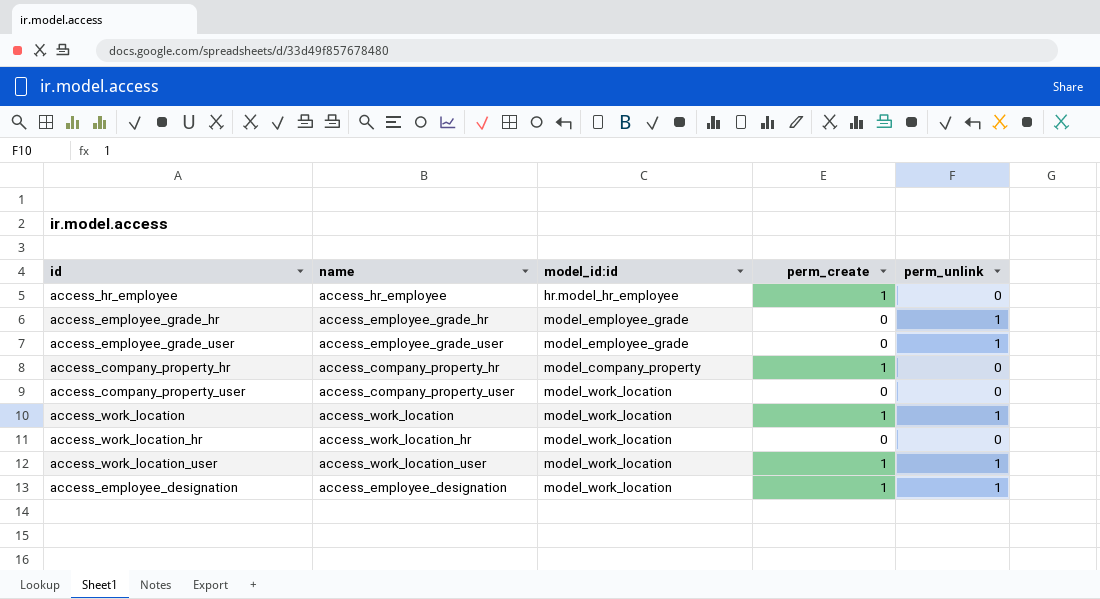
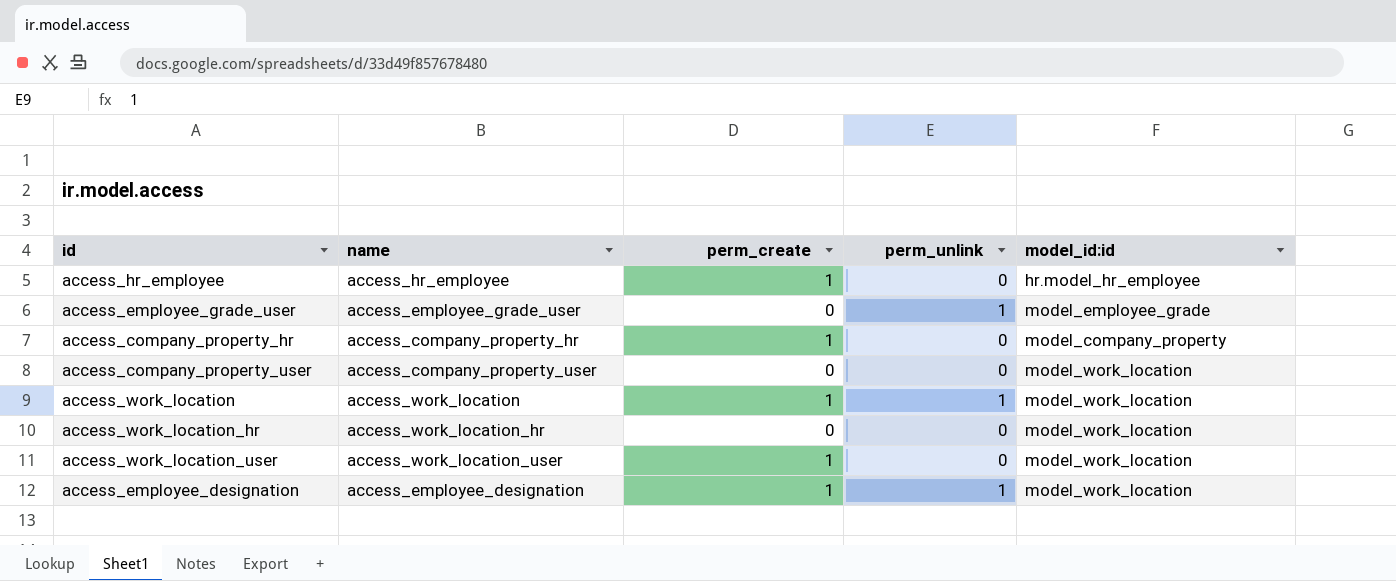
column model_id:id | position: 3 -> 5
row access_employee_grade_hr: access_employee_grade_hr | model_employee_grade | 0 | 1 -> none
access_work_location_user | perm_unlink: 1 -> 0

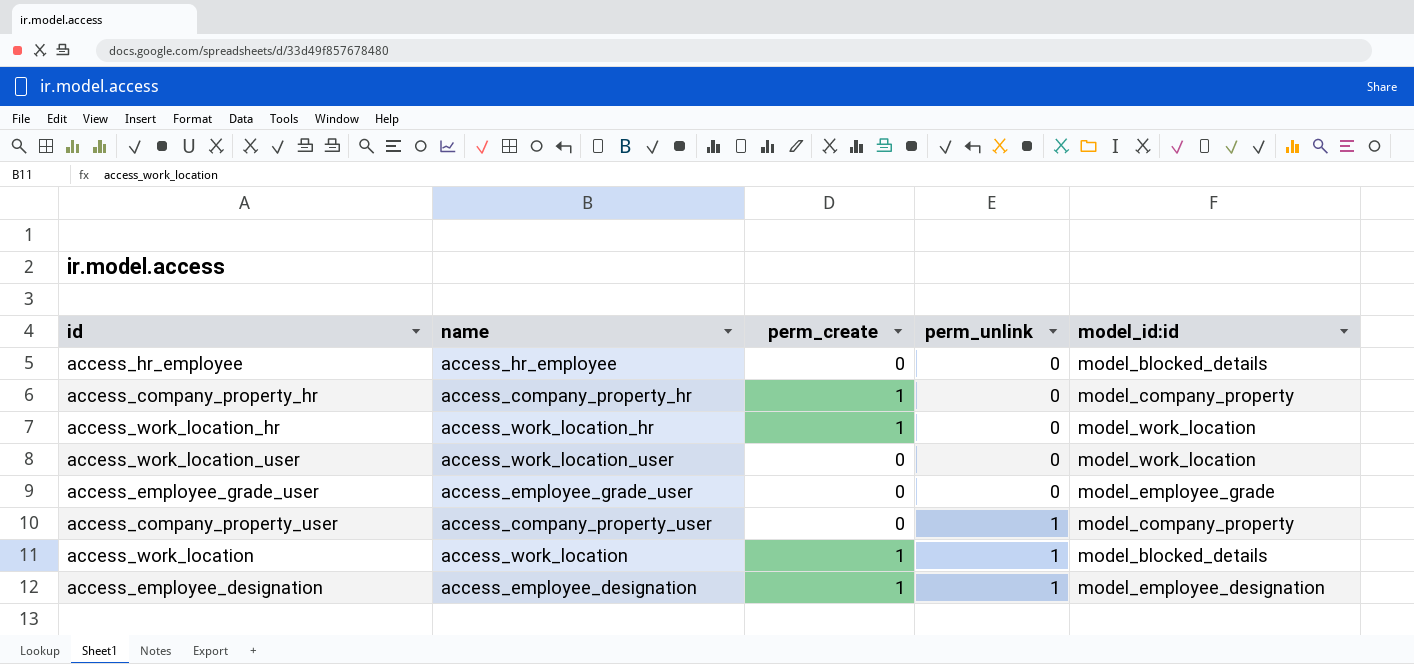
row order: none -> perm_unlink ascending
access_hr_employee | perm_create: 1 -> 0
access_hr_employee | model_id:id: hr.model_hr_employee -> model_blocked_details
access_work_location_hr | perm_create: 0 -> 1
access_work_location_user | perm_create: 1 -> 0
access_employee_grade_user | perm_unlink: 1 -> 0
access_company_property_user | perm_unlink: 0 -> 1
access_company_property_user | model_id:id: model_work_location -> model_company_property
access_work_location | model_id:id: model_work_location -> model_blocked_details
access_employee_designation | model_id:id: model_work_location -> model_employee_designation

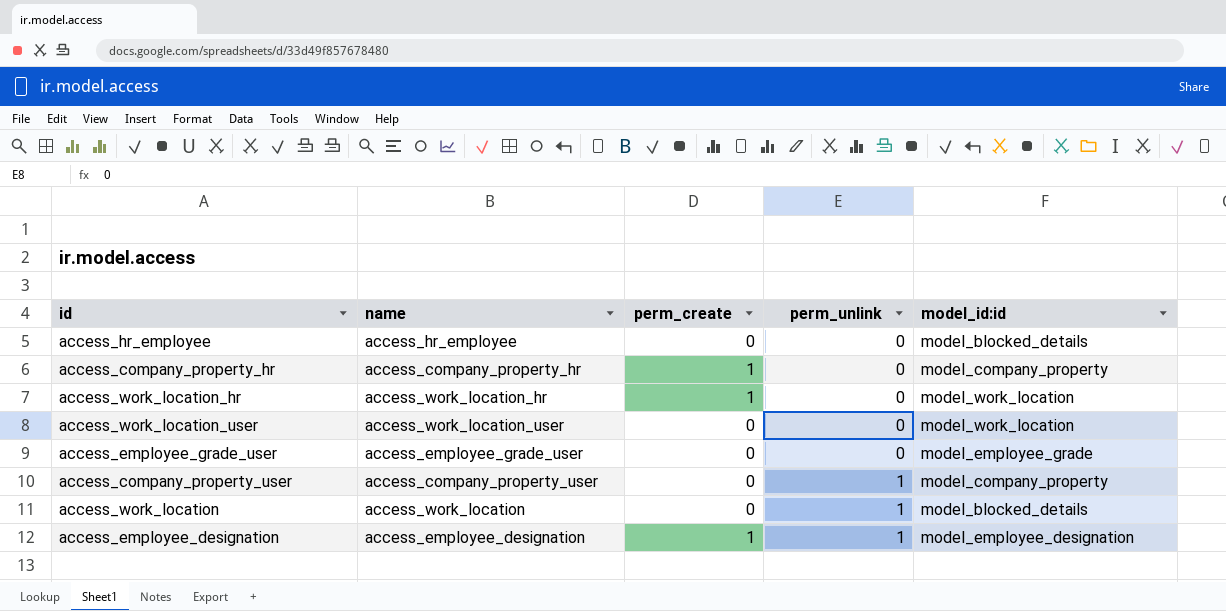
access_work_location | perm_create: 1 -> 0

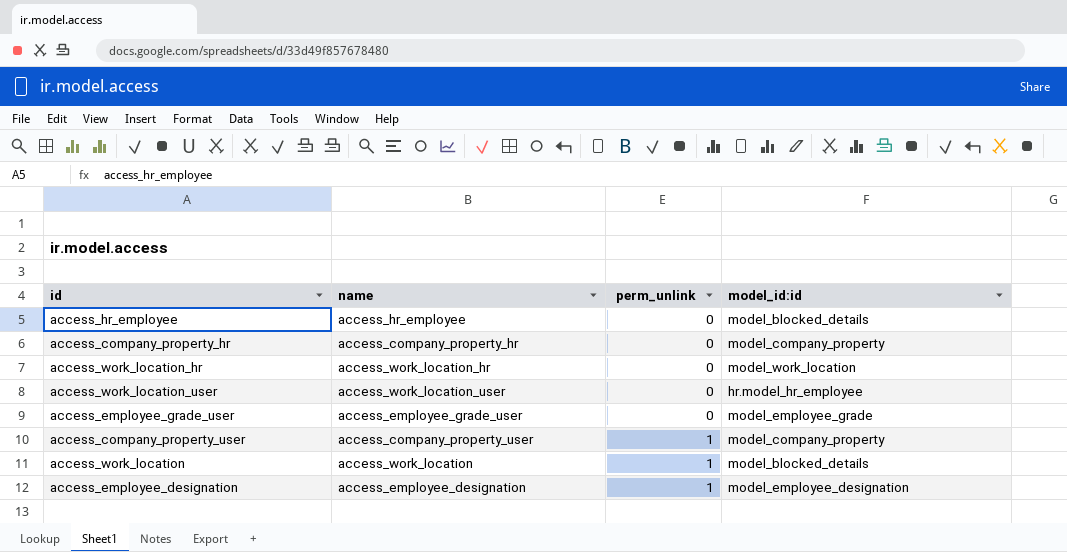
column perm_create | position: 3 -> none
access_work_location_user | model_id:id: model_work_location -> hr.model_hr_employee

